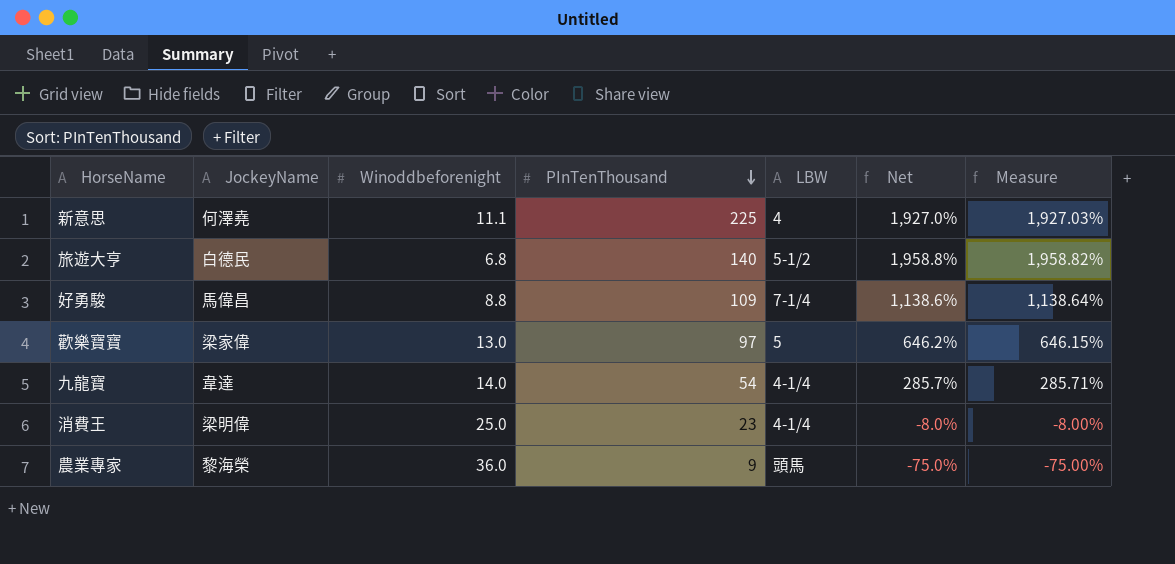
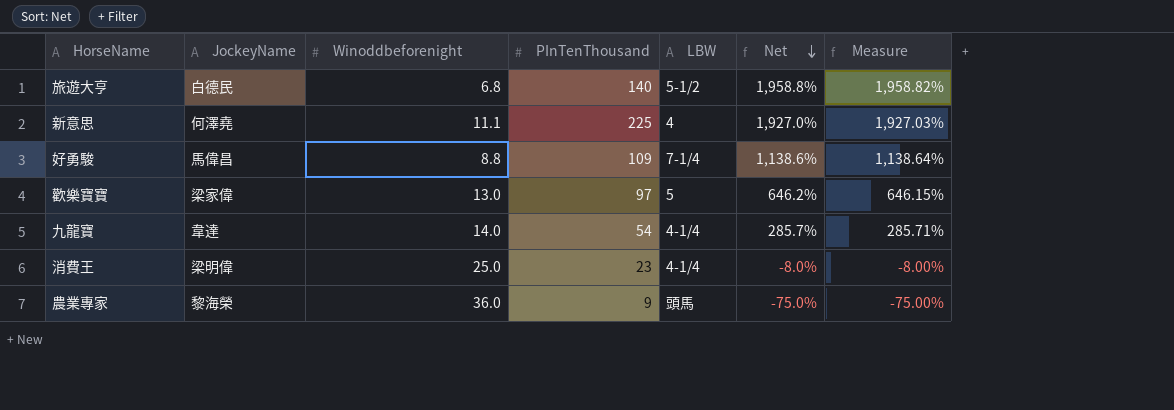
row order: PInTenThousand descending -> Net descending

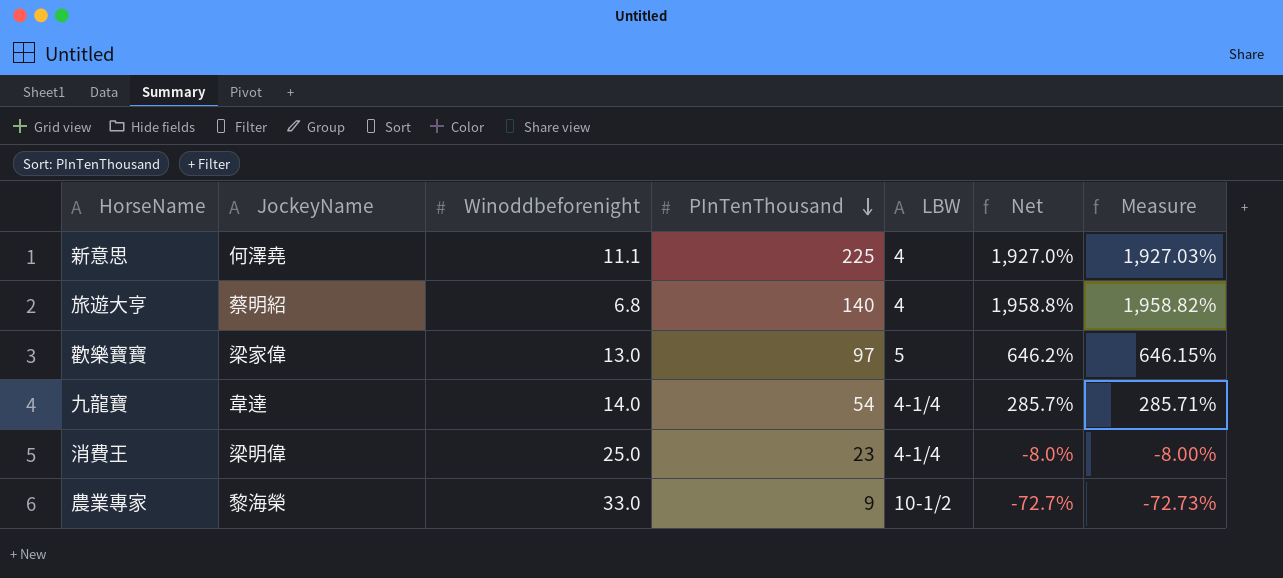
row order: Net descending -> PInTenThousand descending
row 好勇駿: 馬偉昌 | 8.8 | 109 | 7-1/4 | 1,138.6% | 1,138.64% -> none
旅遊大亨 | JockeyName: 白德民 -> 蔡明紹
旅遊大亨 | LBW: 5-1/2 -> 4
農業專家 | Winoddbeforenight: 36.0 -> 33.0
農業專家 | LBW: 頭馬 -> 10-1/2
農業專家 | Net: -75.0% -> -72.7%
農業專家 | Measure: -75.00% -> -72.73%

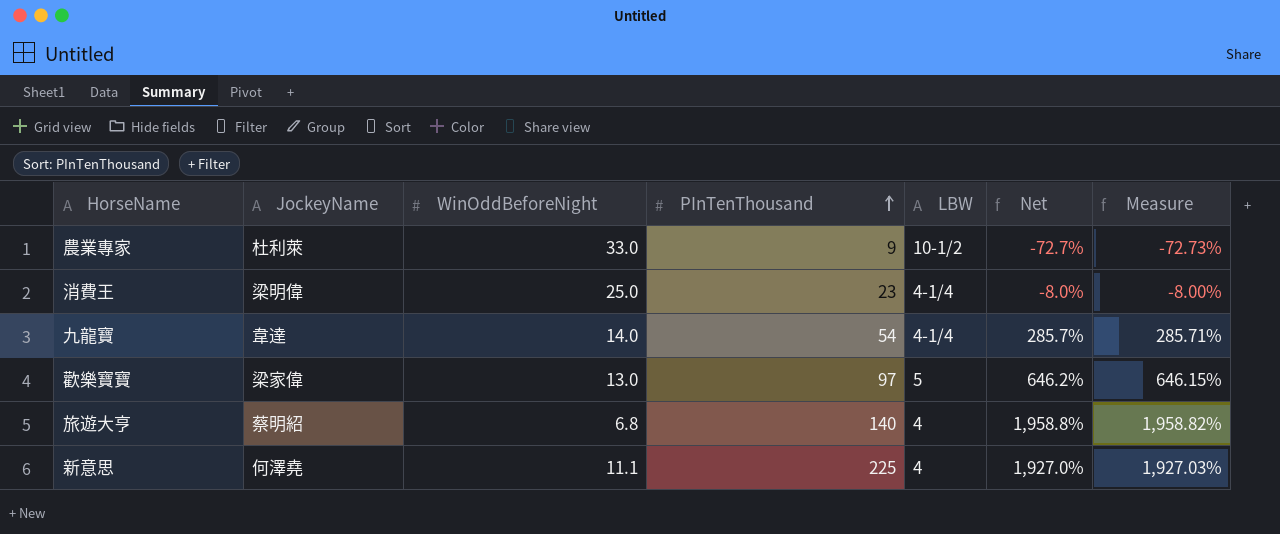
row order: PInTenThousand descending -> PInTenThousand ascending
column name: Winoddbeforenight -> WinOddBeforeNight
農業專家 | JockeyName: 黎海榮 -> 杜利萊

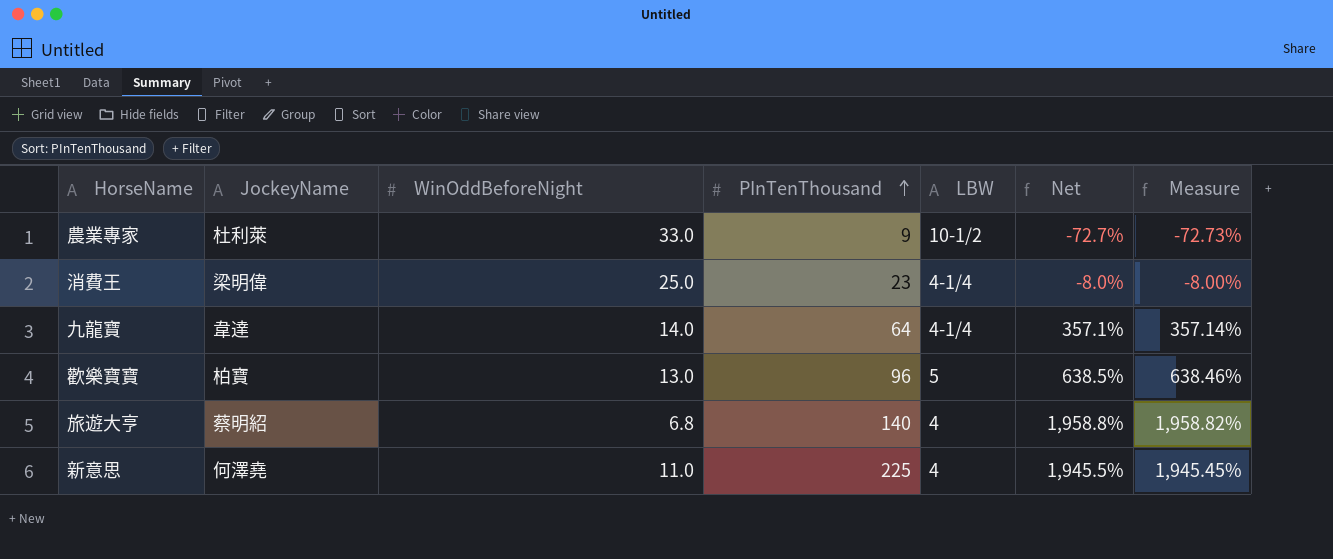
九龍寶 | PInTenThousand: 54 -> 64
九龍寶 | Net: 285.7% -> 357.1%
九龍寶 | Measure: 285.71% -> 357.14%
歡樂寶寶 | JockeyName: 梁家偉 -> 柏寶
歡樂寶寶 | PInTenThousand: 97 -> 96
歡樂寶寶 | Net: 646.2% -> 638.5%
歡樂寶寶 | Measure: 646.15% -> 638.46%
新意思 | WinOddBeforeNight: 11.1 -> 11.0
新意思 | Net: 1,927.0% -> 1,945.5%
新意思 | Measure: 1,927.03% -> 1,945.45%

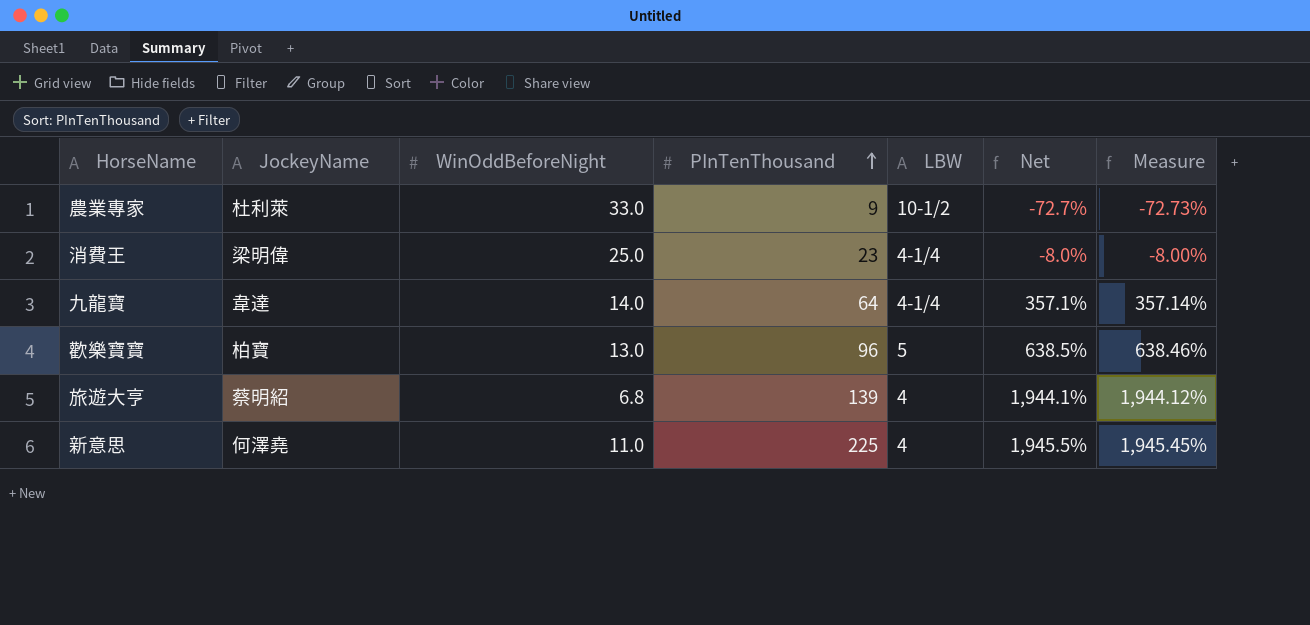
旅遊大亨 | PInTenThousand: 140 -> 139
旅遊大亨 | Net: 1,958.8% -> 1,944.1%
旅遊大亨 | Measure: 1,958.82% -> 1,944.12%

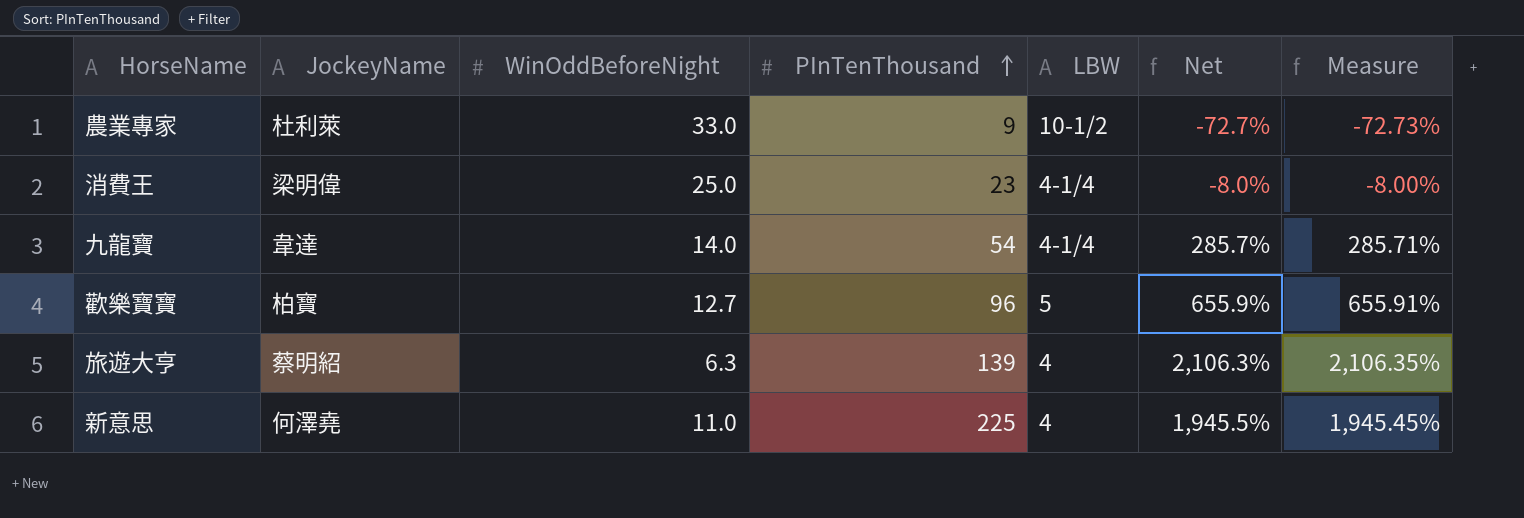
九龍寶 | PInTenThousand: 64 -> 54
九龍寶 | Net: 357.1% -> 285.7%
九龍寶 | Measure: 357.14% -> 285.71%
歡樂寶寶 | WinOddBeforeNight: 13.0 -> 12.7
歡樂寶寶 | Net: 638.5% -> 655.9%
歡樂寶寶 | Measure: 638.46% -> 655.91%
旅遊大亨 | WinOddBeforeNight: 6.8 -> 6.3
旅遊大亨 | Net: 1,944.1% -> 2,106.3%
旅遊大亨 | Measure: 1,944.12% -> 2,106.35%

